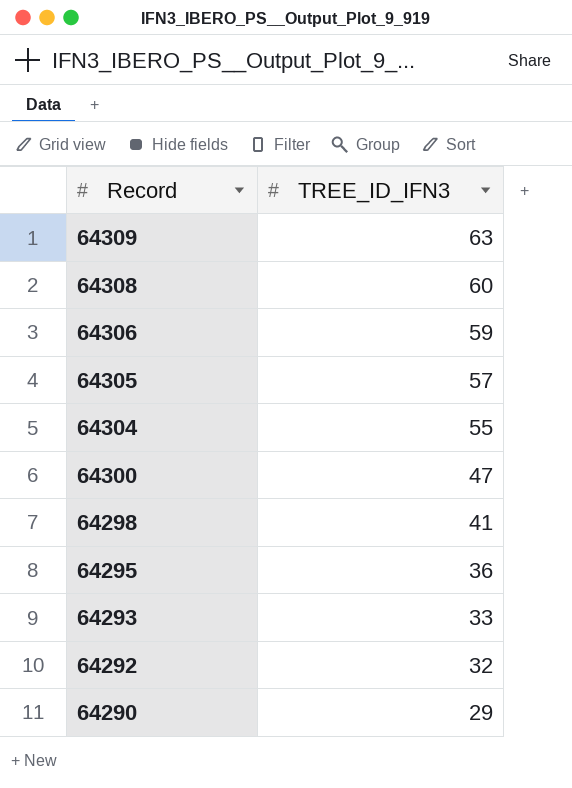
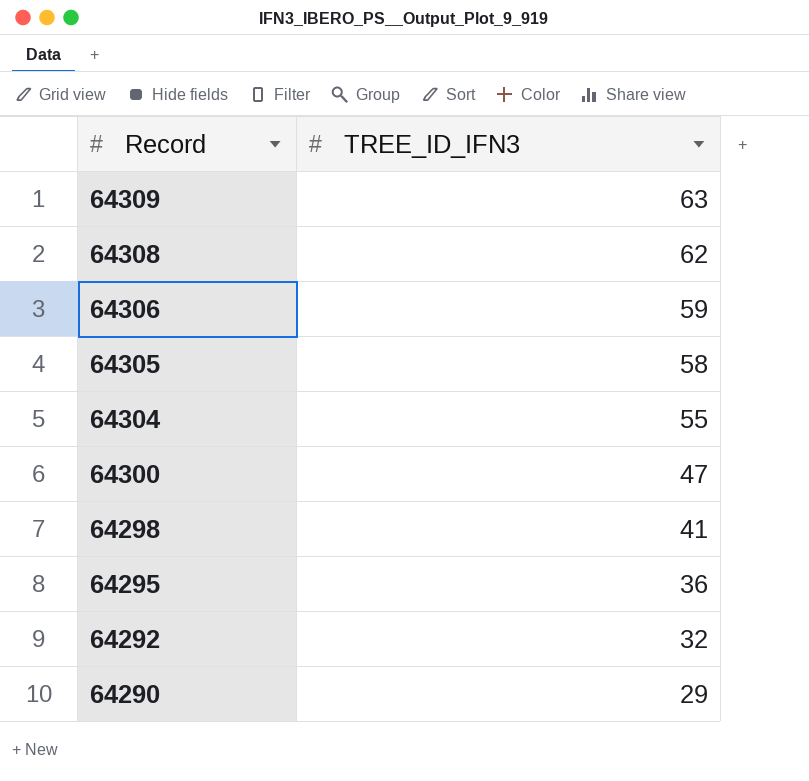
row 64293: 33 -> none
64308 | TREE_ID_IFN3: 60 -> 62
64305 | TREE_ID_IFN3: 57 -> 58

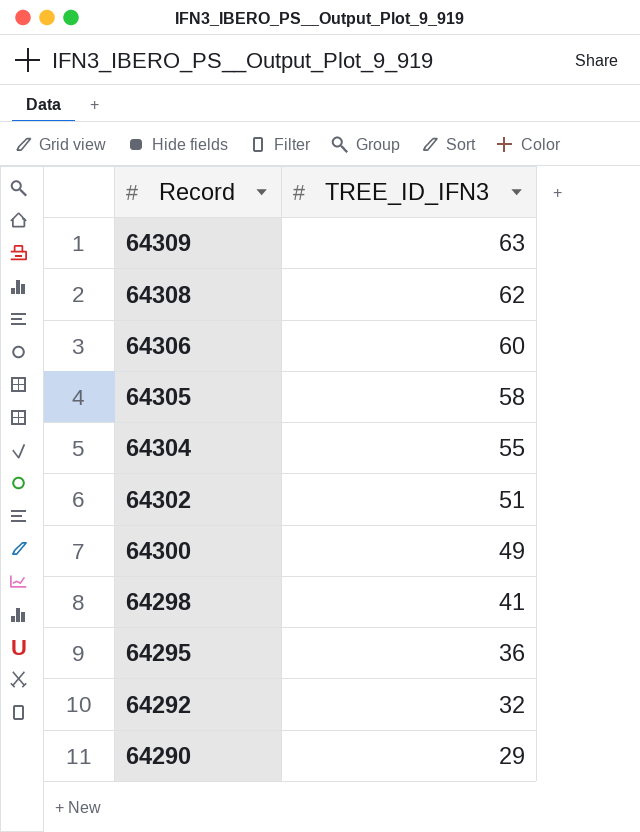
64306 | TREE_ID_IFN3: 59 -> 60
row 64302: none -> 51
64300 | TREE_ID_IFN3: 47 -> 49

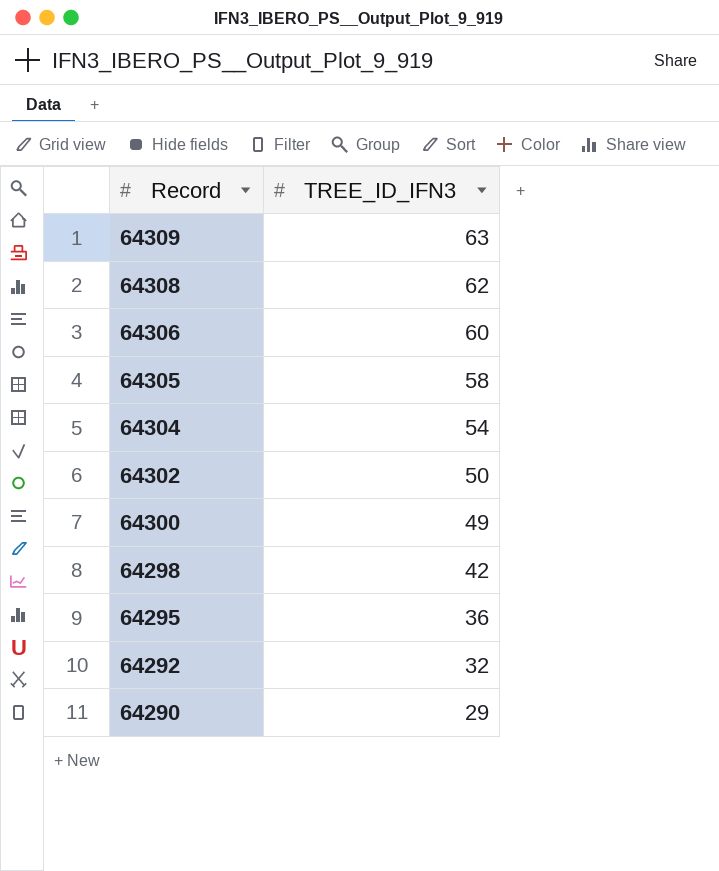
64304 | TREE_ID_IFN3: 55 -> 54
64302 | TREE_ID_IFN3: 51 -> 50
64298 | TREE_ID_IFN3: 41 -> 42

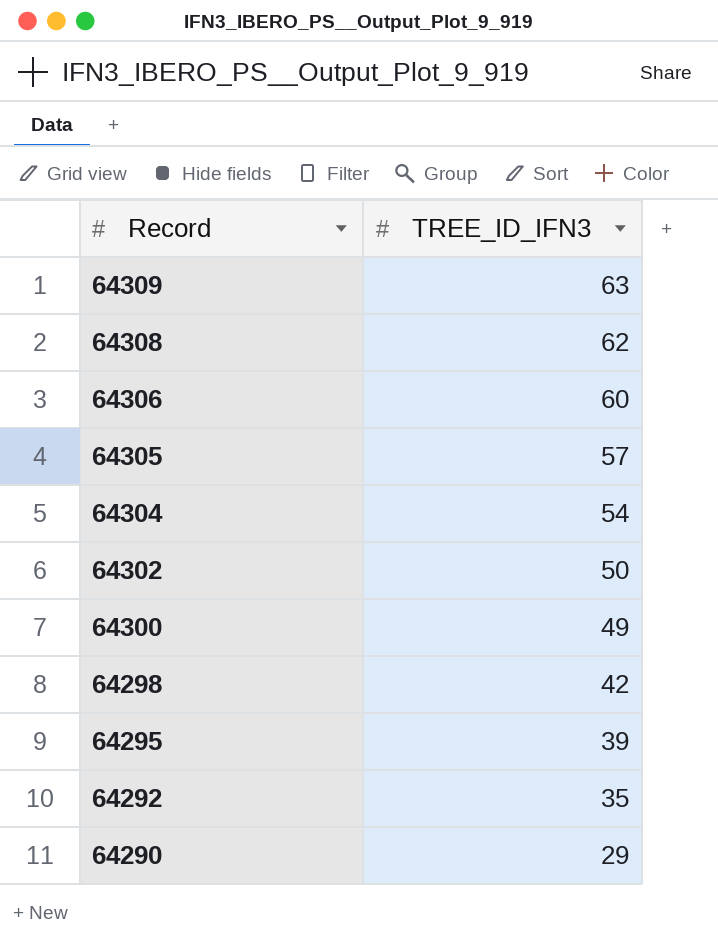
64305 | TREE_ID_IFN3: 58 -> 57
64295 | TREE_ID_IFN3: 36 -> 39
64292 | TREE_ID_IFN3: 32 -> 35

